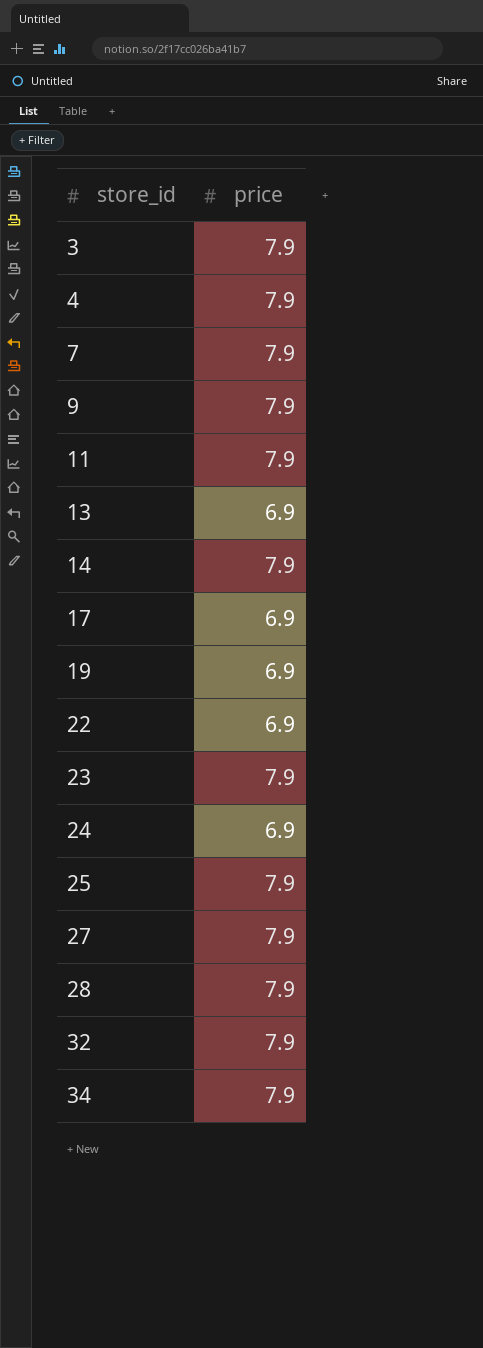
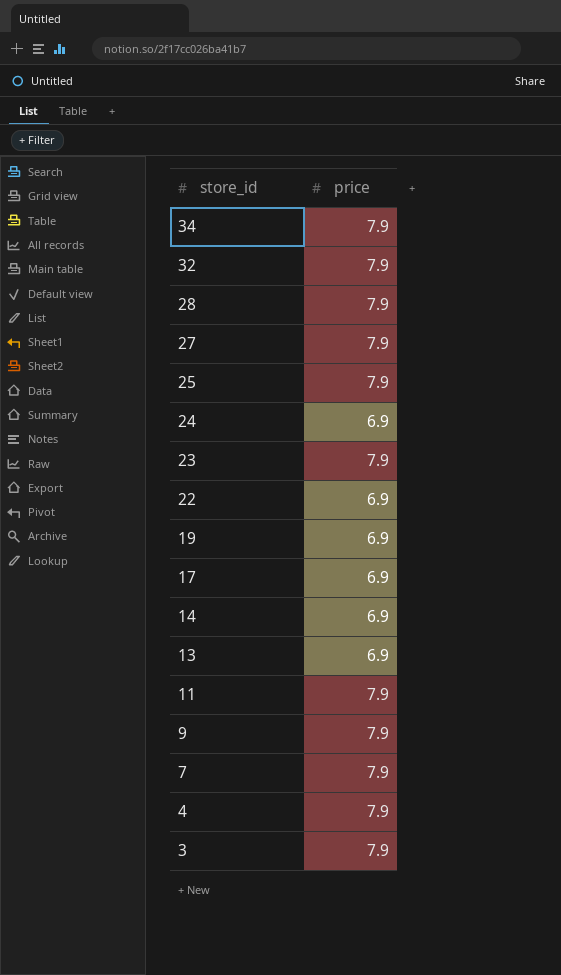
row order: store_id ascending -> store_id descending
14 | price: 7.9 -> 6.9

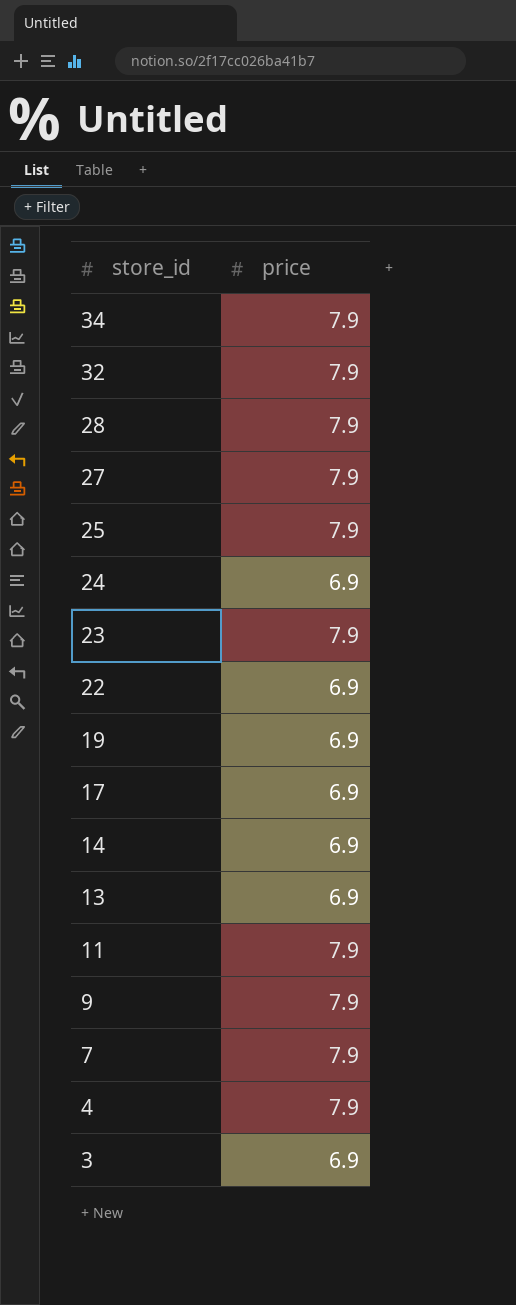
3 | price: 7.9 -> 6.9

